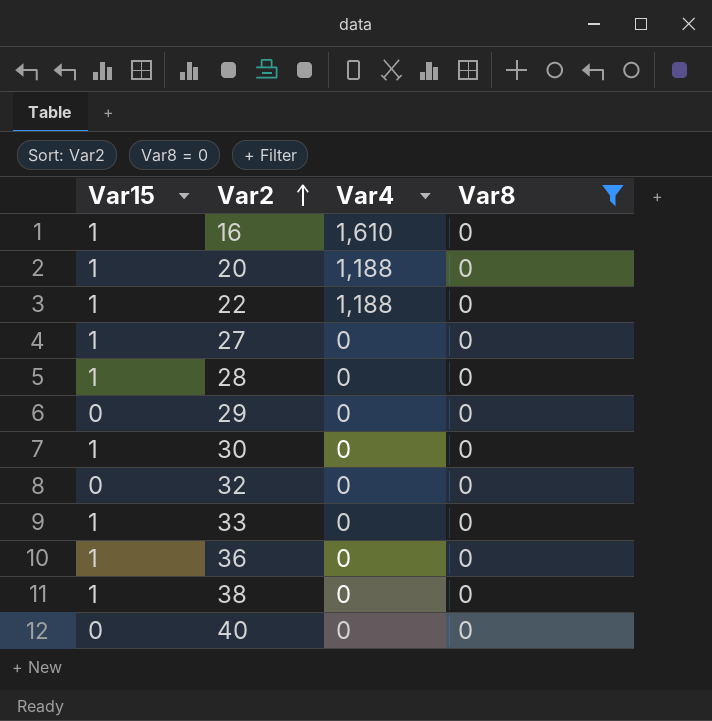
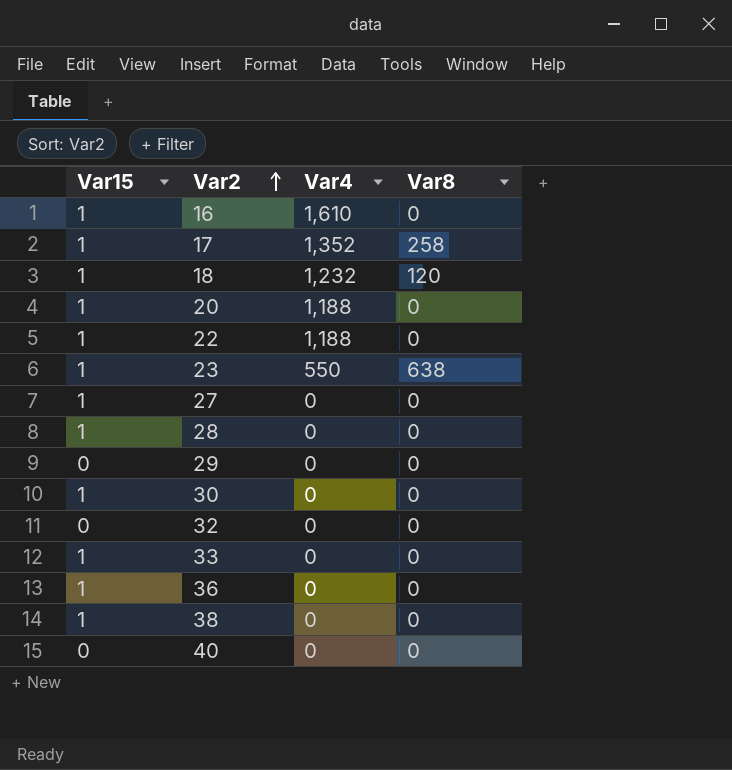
filter: Var8 = 0 -> none

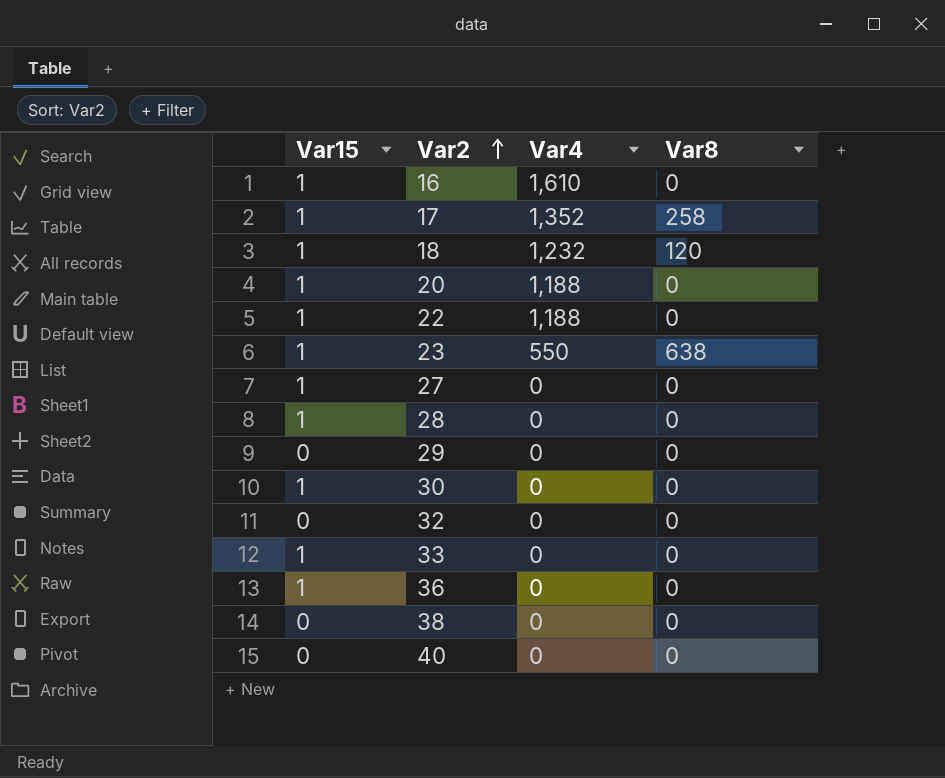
38 | Var15: 1 -> 0

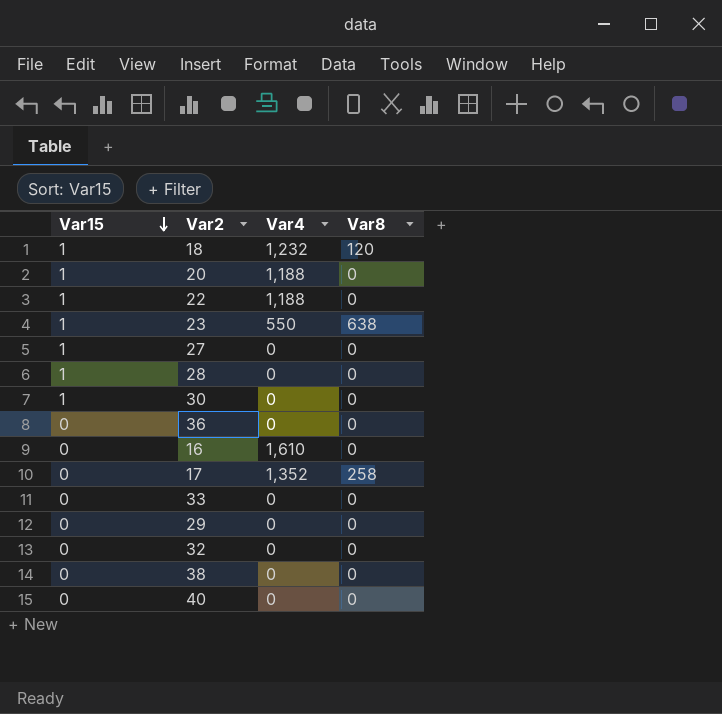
row order: Var2 ascending -> Var15 descending
36 | Var15: 1 -> 0
16 | Var15: 1 -> 0
17 | Var15: 1 -> 0
33 | Var15: 1 -> 0

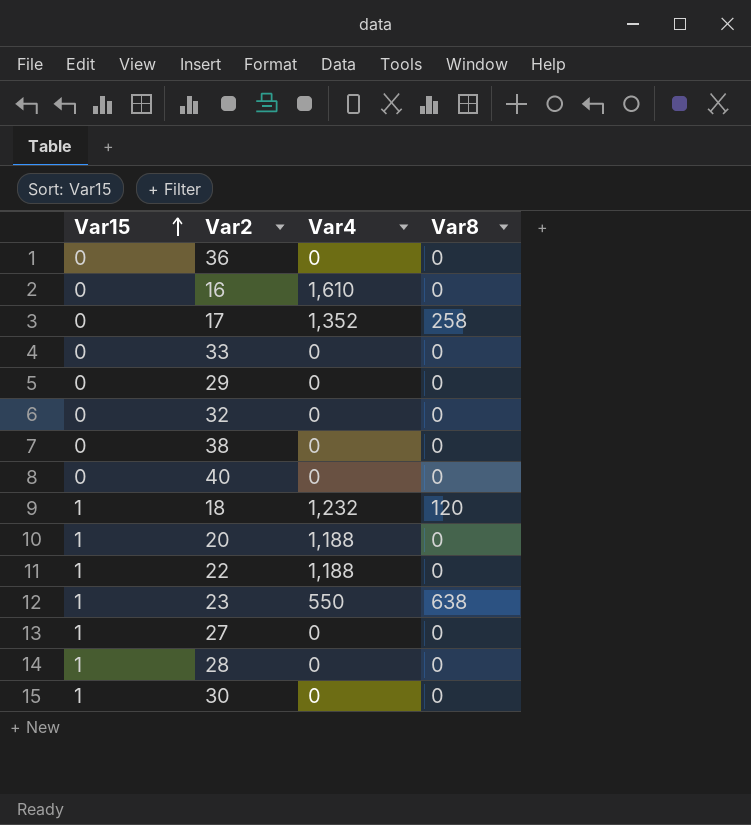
row order: Var15 descending -> Var15 ascending

